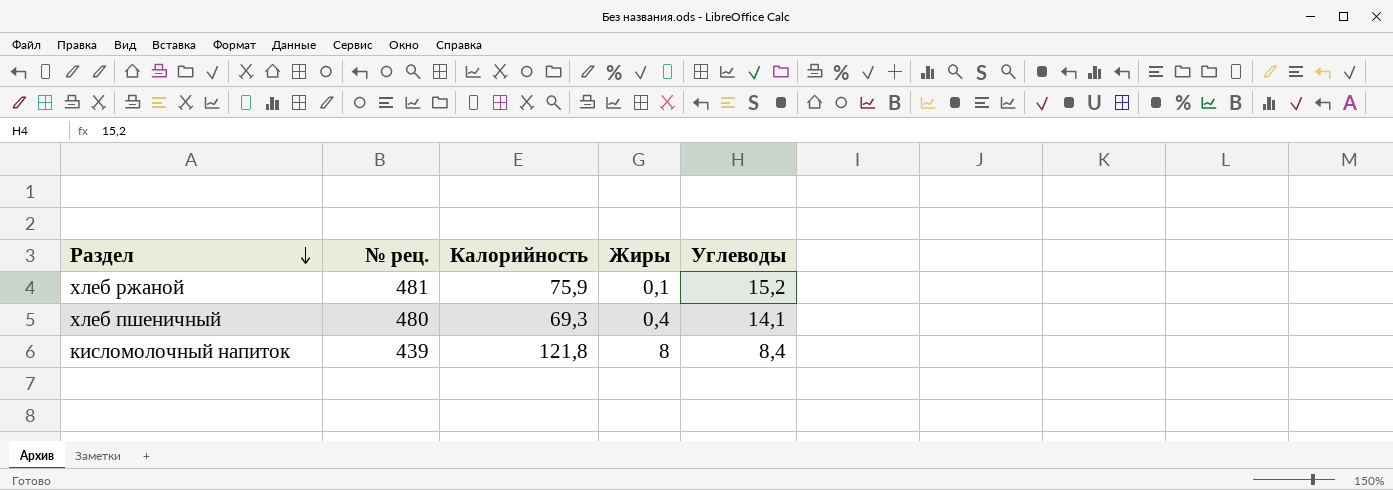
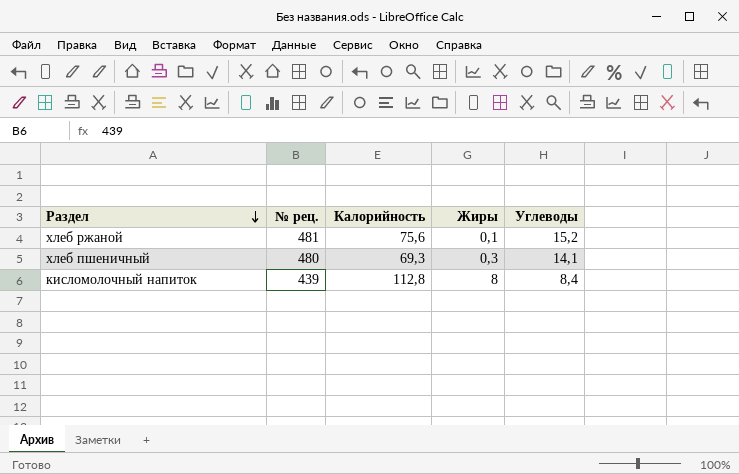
хлеб ржаной | Калорийность: 75,9 -> 75,6
хлеб пшеничный | Жиры: 0,4 -> 0,3
кисломолочный напиток | Калорийность: 121,8 -> 112,8

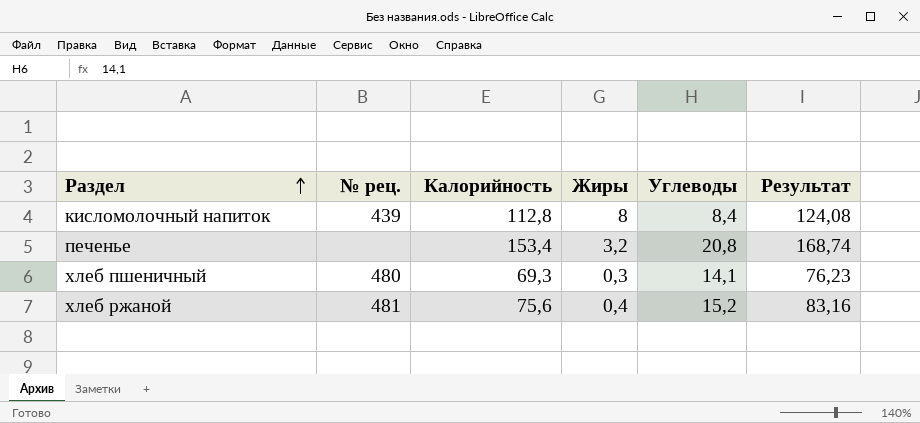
row order: Раздел descending -> Раздел ascending
column Результат | formula: none -> [Калорийность] * 1,1
row печенье: none -> none | 153,4 | 3,2 | 20,8 | 168,74
хлеб ржаной | Жиры: 0,1 -> 0,4

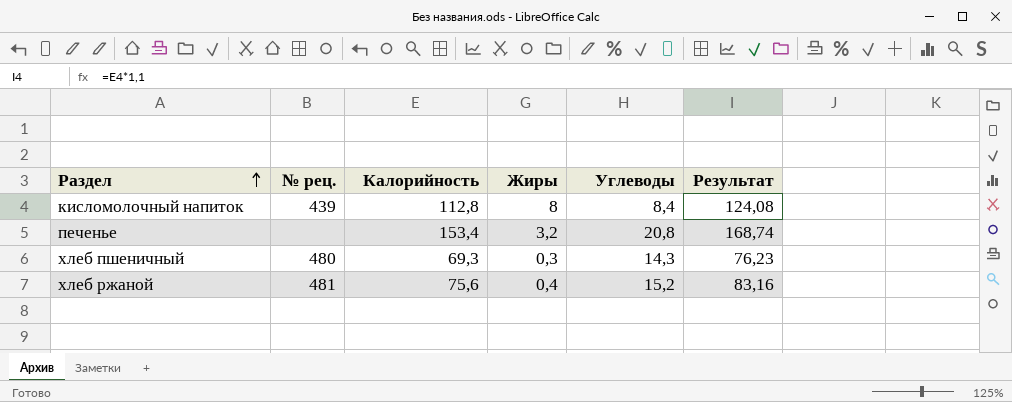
хлеб пшеничный | Углеводы: 14,1 -> 14,3

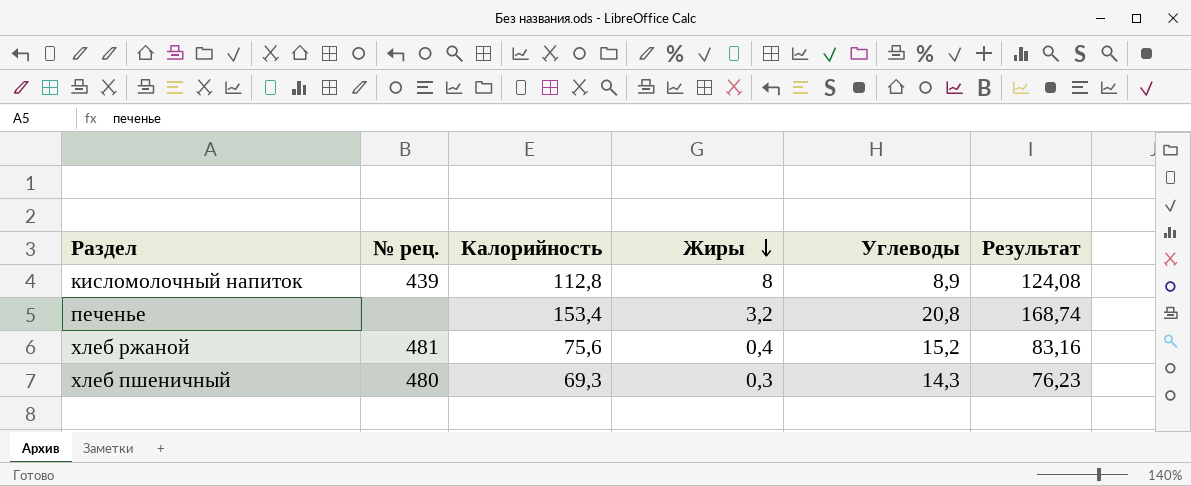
row order: Раздел ascending -> Жиры descending
кисломолочный напиток | Углеводы: 8,4 -> 8,9

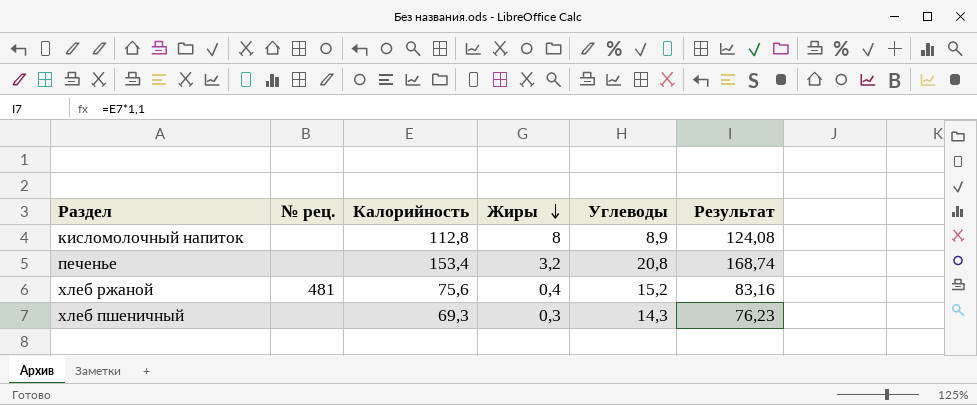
кисломолочный напиток | № рец.: 439 -> none
хлеб пшеничный | № рец.: 480 -> none

